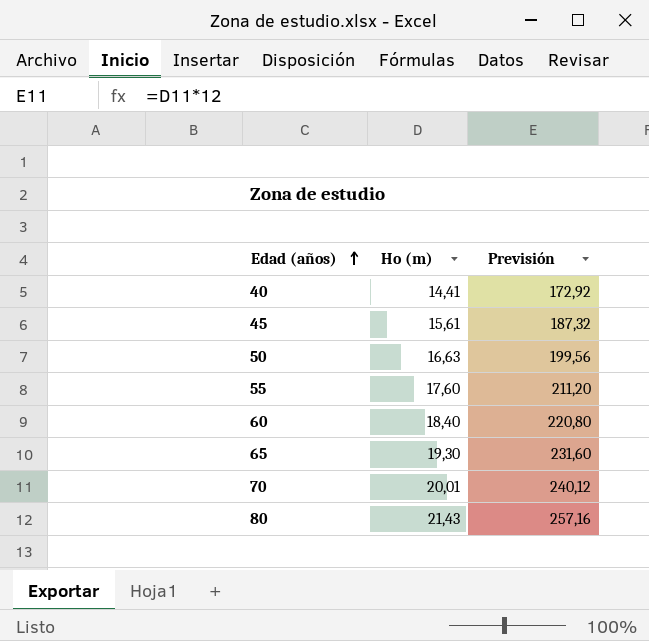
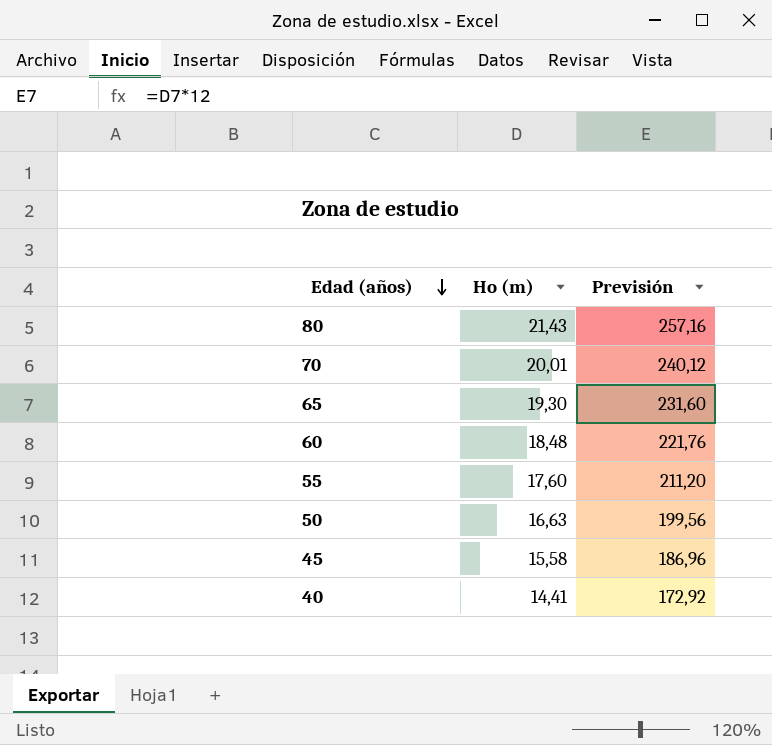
row order: Edad (años) ascending -> Edad (años) descending
60 | Ho (m): 18,40 -> 18,48
60 | Previsión: 220,80 -> 221,76
45 | Ho (m): 15,61 -> 15,58
45 | Previsión: 187,32 -> 186,96

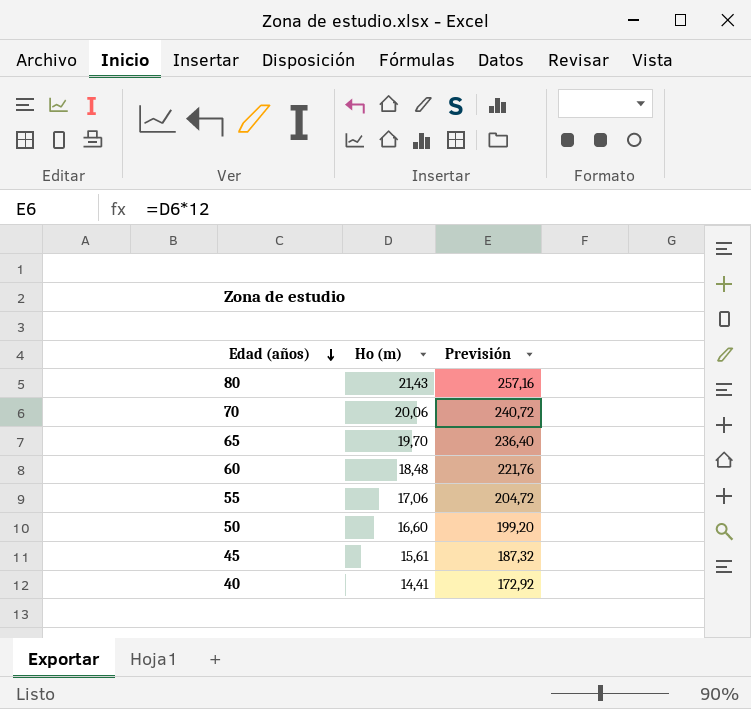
70 | Ho (m): 20,01 -> 20,06
70 | Previsión: 240,12 -> 240,72
65 | Ho (m): 19,30 -> 19,70
65 | Previsión: 231,60 -> 236,40
55 | Ho (m): 17,60 -> 17,06
55 | Previsión: 211,20 -> 204,72
50 | Ho (m): 16,63 -> 16,60
50 | Previsión: 199,56 -> 199,20
45 | Ho (m): 15,58 -> 15,61
45 | Previsión: 186,96 -> 187,32

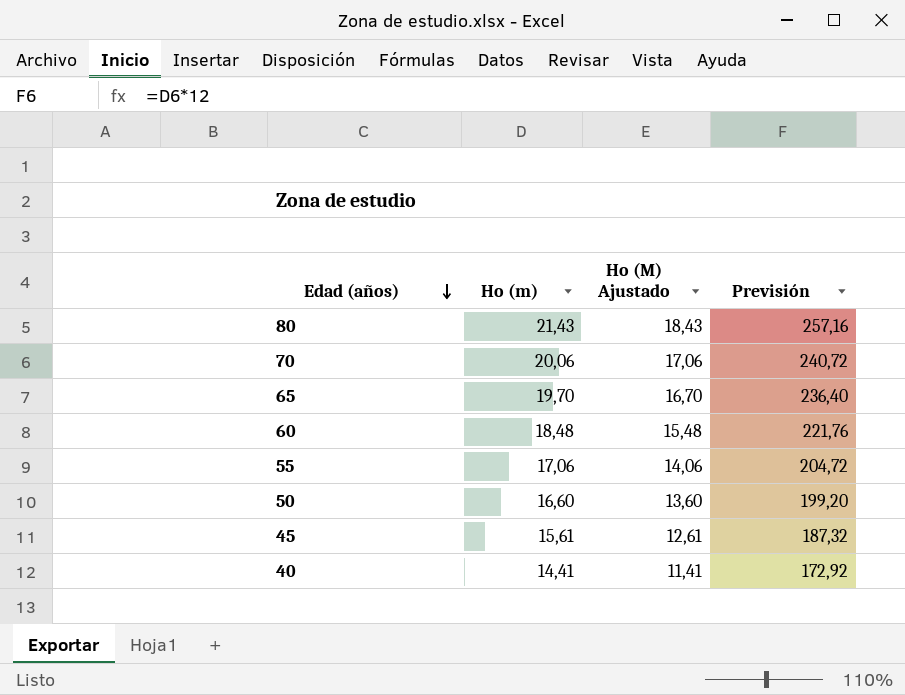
column Ho (M) Ajustado | formula: none -> [Ho (m)] - 3

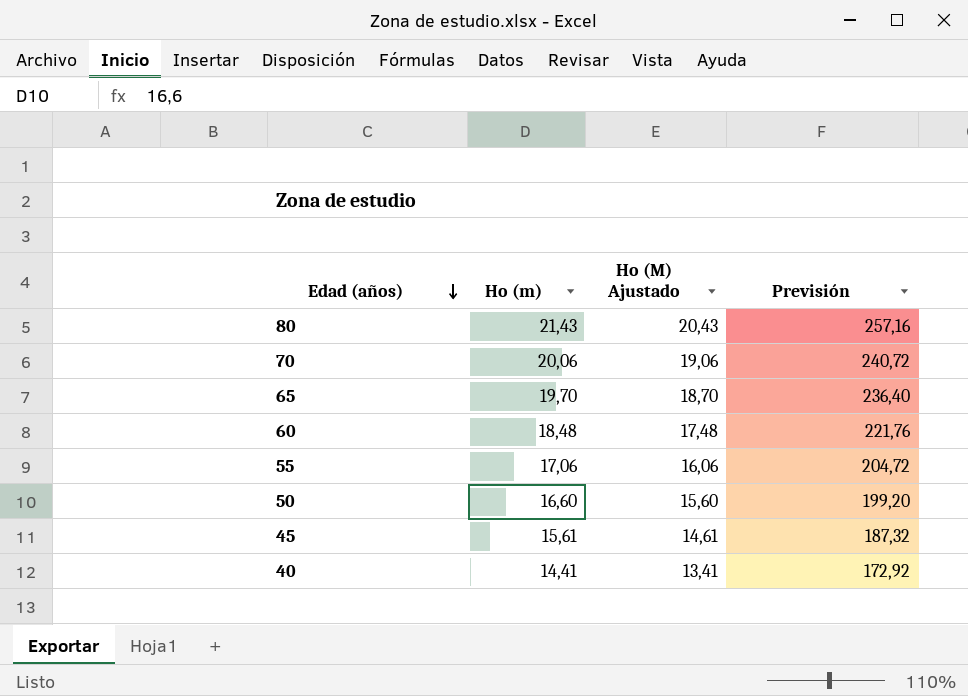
column Ho (M) Ajustado | formula: [Ho (m)] - 3 -> [Ho (m)] - 1

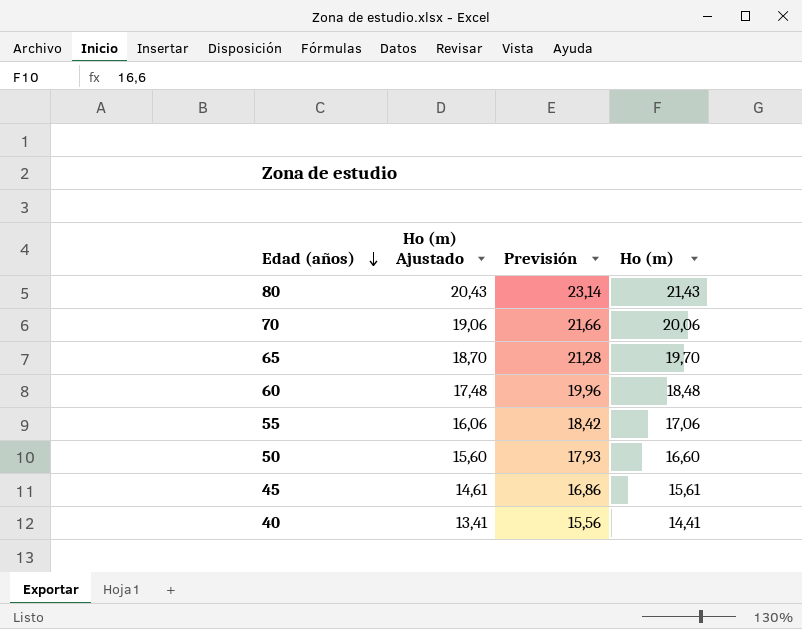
column name: Ho (M) Ajustado -> Ho (m) Ajustado
column Previsión | formula: [Ho (m)] * 12 -> [Ho (m)] * 1,08
column Ho (m) | position: 2 -> 4

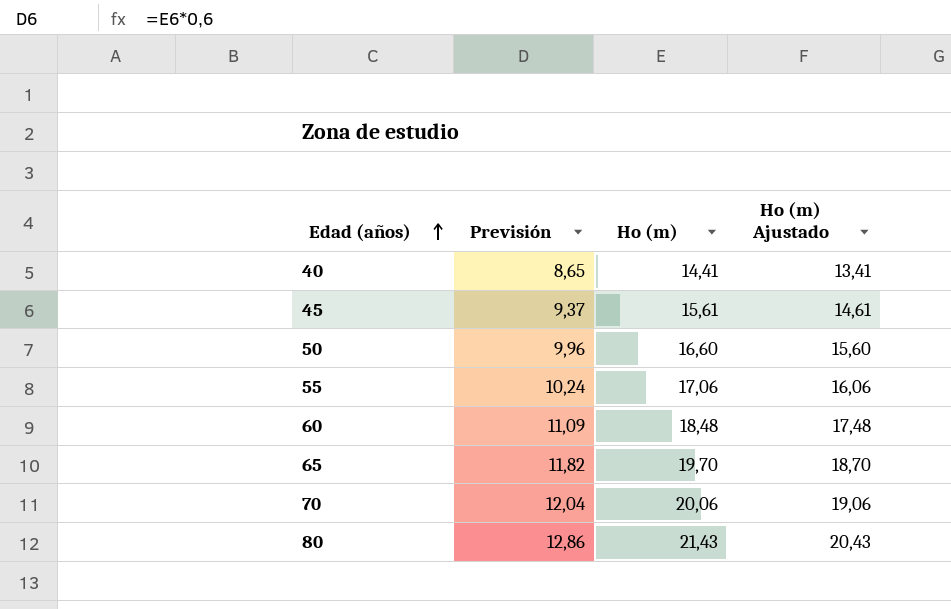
row order: Edad (años) descending -> Edad (años) ascending
column Previsión | formula: [Ho (m)] * 1,08 -> [Ho (m)] * 0,6
column Ho (m) Ajustado | position: 2 -> 4

